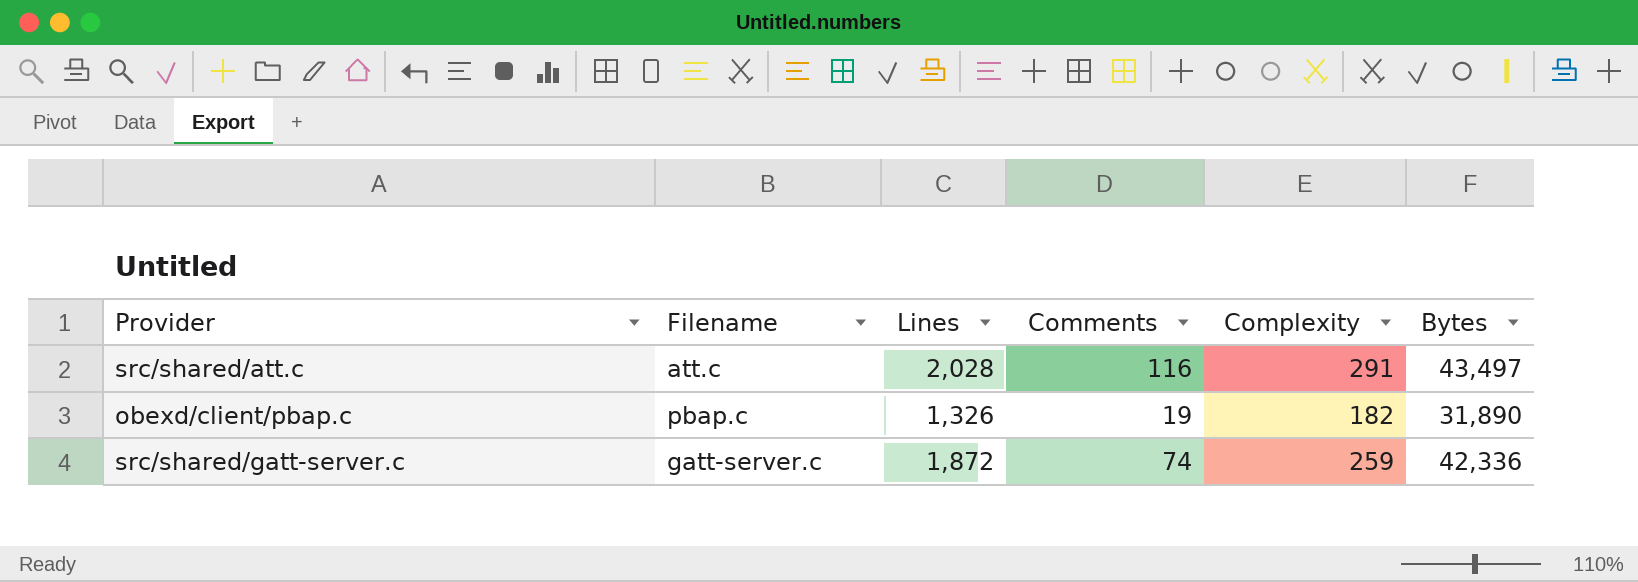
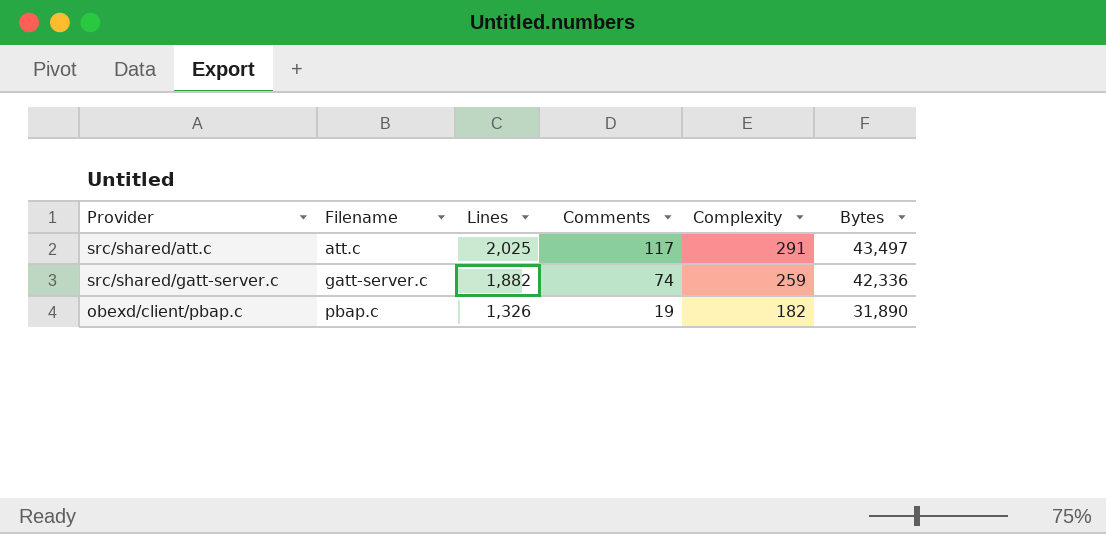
row order: none -> Filename ascending
src/shared/att.c | Lines: 2,028 -> 2,025
src/shared/att.c | Comments: 116 -> 117
src/shared/gatt-server.c | Lines: 1,872 -> 1,882

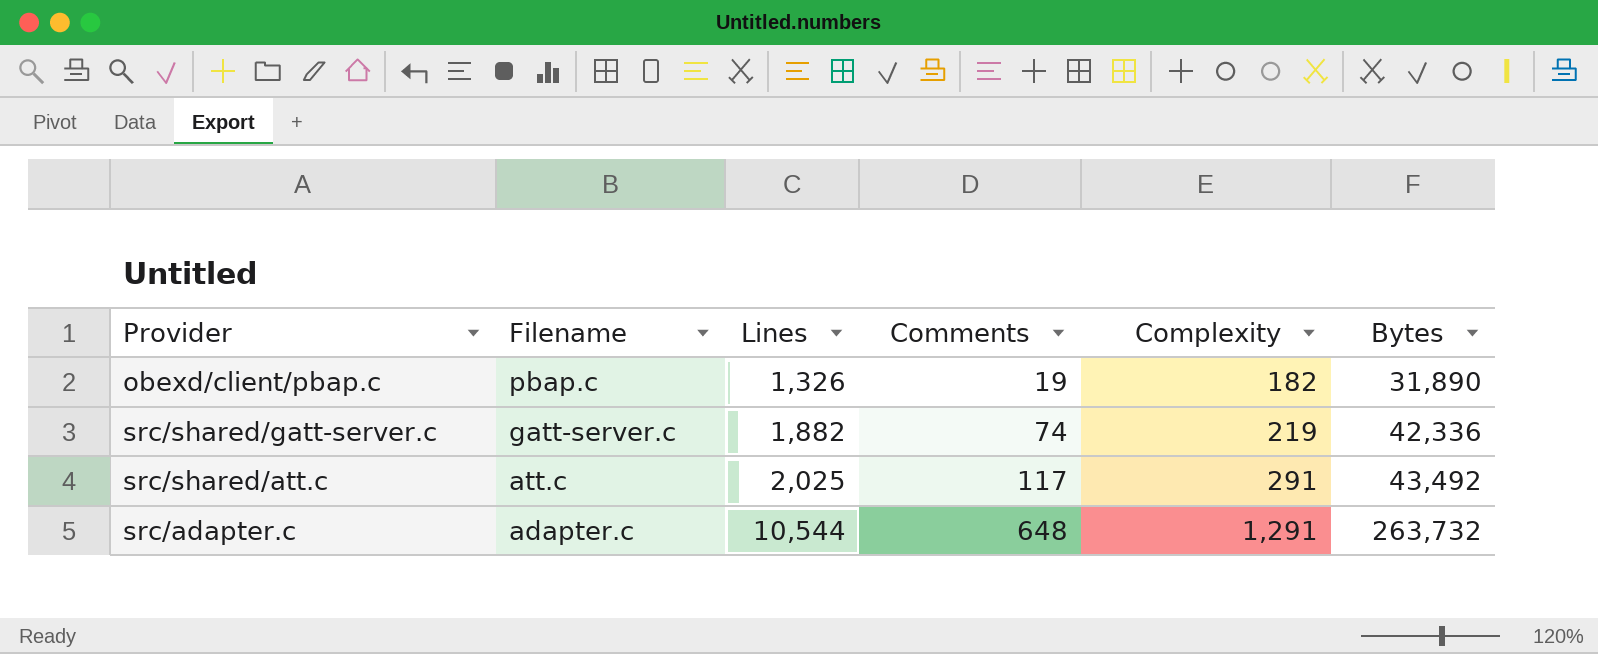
row order: Filename ascending -> Filename descending
src/shared/gatt-server.c | Complexity: 259 -> 219
src/shared/att.c | Bytes: 43,497 -> 43,492
row src/adapter.c: none -> adapter.c | 10,544 | 648 | 1,291 | 263,732

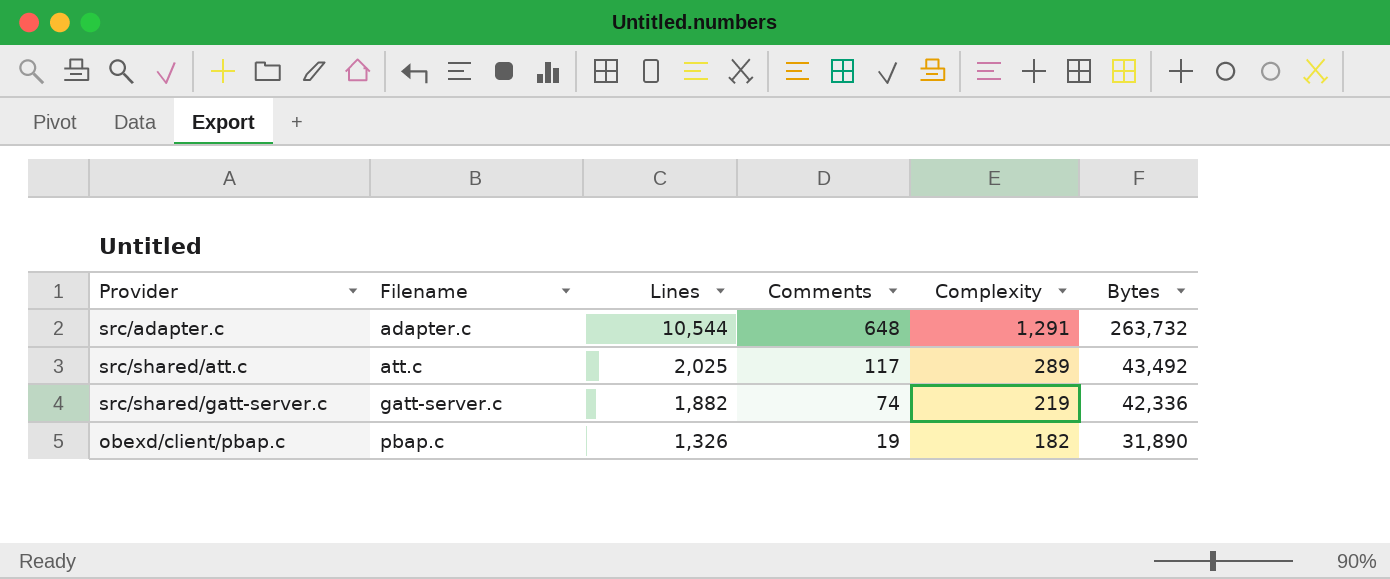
row order: Filename descending -> Filename ascending
src/shared/att.c | Complexity: 291 -> 289

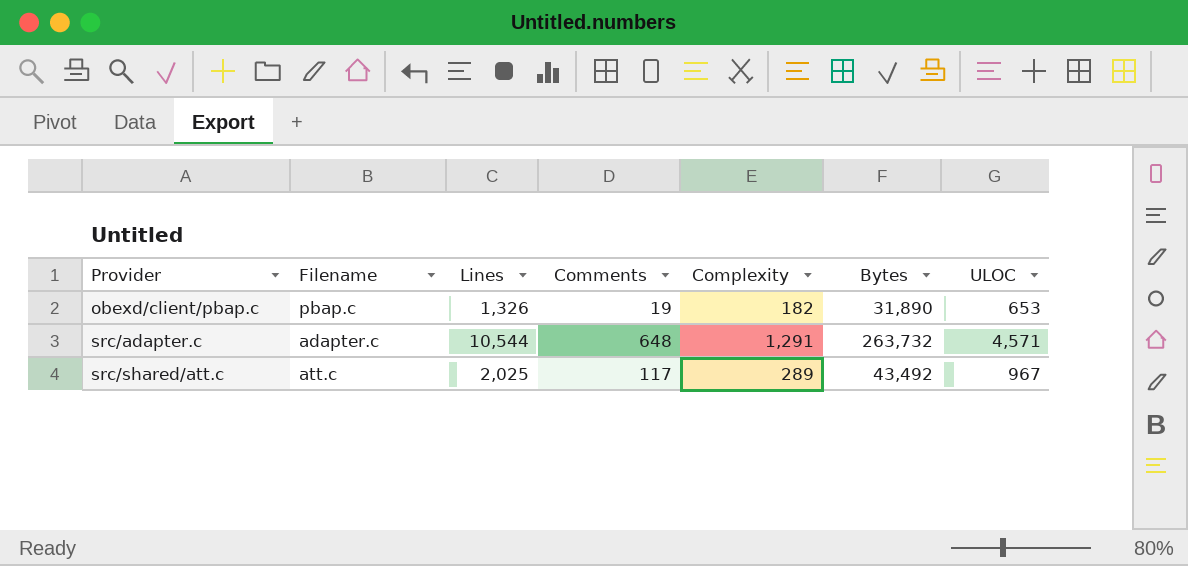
row order: Filename ascending -> Provider ascending
column ULOC | position: none -> 7
row src/shared/gatt-server.c: gatt-server.c | 1,882 | 74 | 219 | 42,336 -> none

